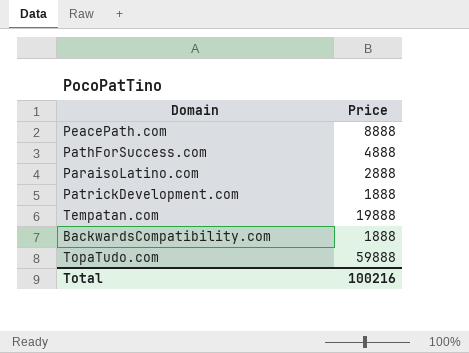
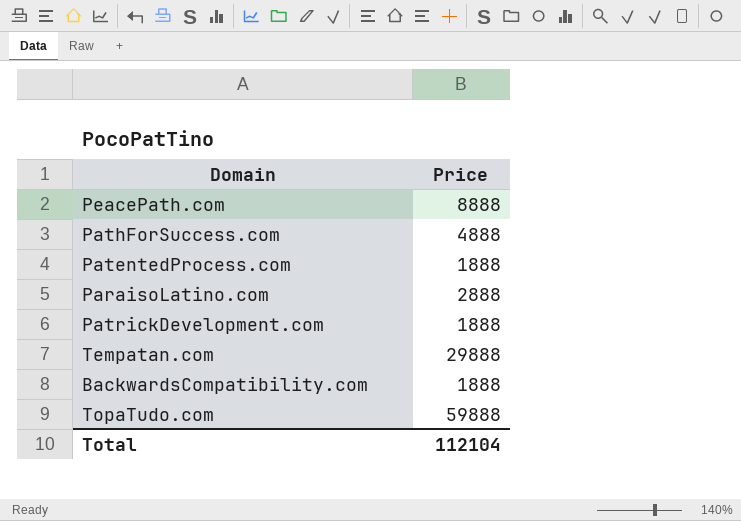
row PatentedProcess.com: none -> 1888
Tempatan.com | Price: 19888 -> 29888
Total | Price: 100216 -> 112104

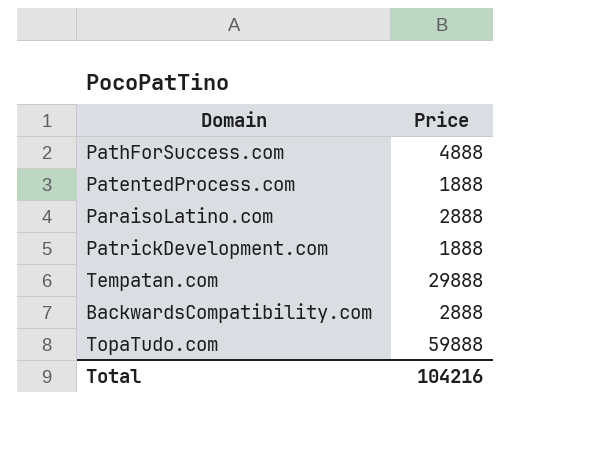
row PeacePath.com: 8888 -> none
BackwardsCompatibility.com | Price: 1888 -> 2888
Total | Price: 112104 -> 104216

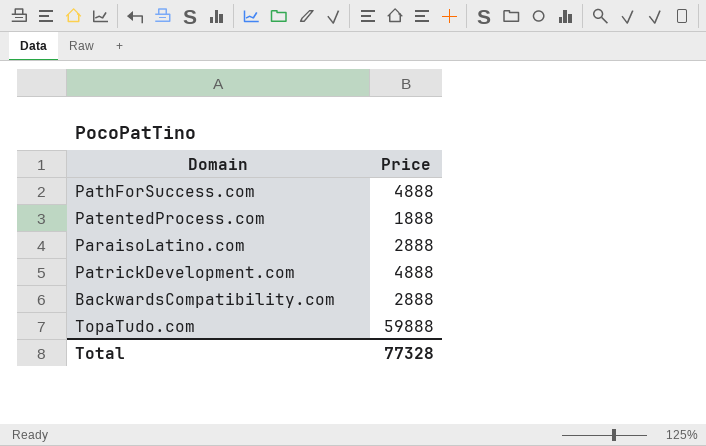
row Tempatan.com: 29888 -> none
PatrickDevelopment.com | Price: 1888 -> 4888
Total | Price: 104216 -> 77328

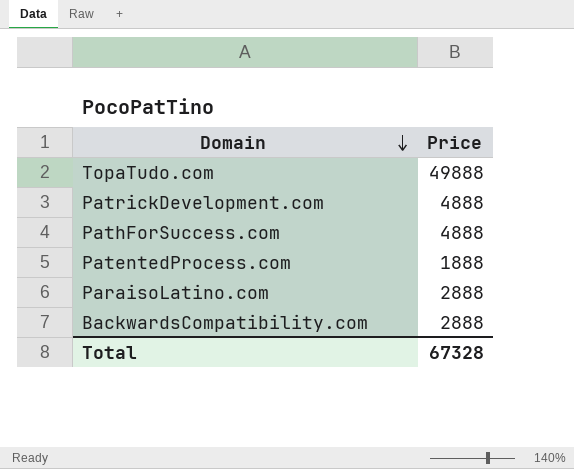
row order: none -> Domain descending
TopaTudo.com | Price: 59888 -> 49888
Total | Price: 77328 -> 67328

